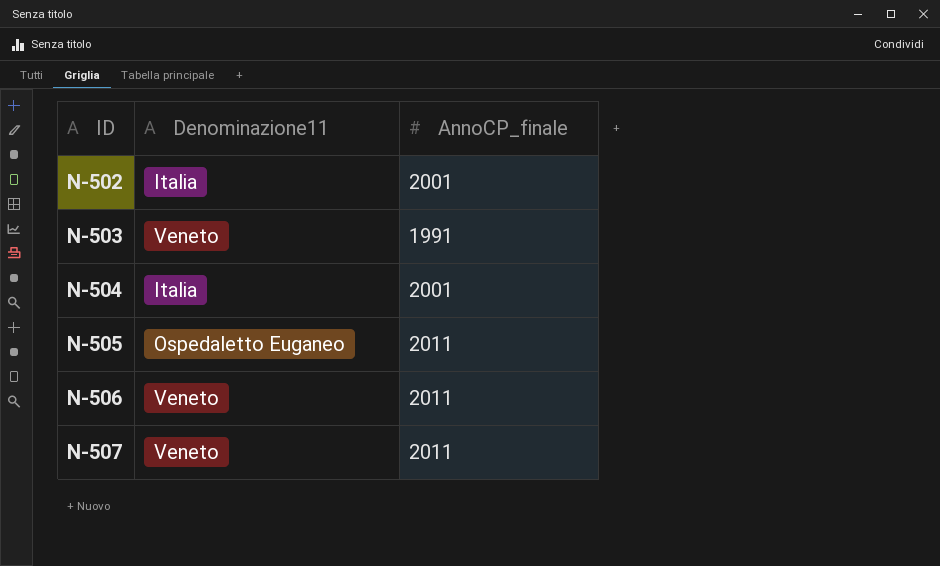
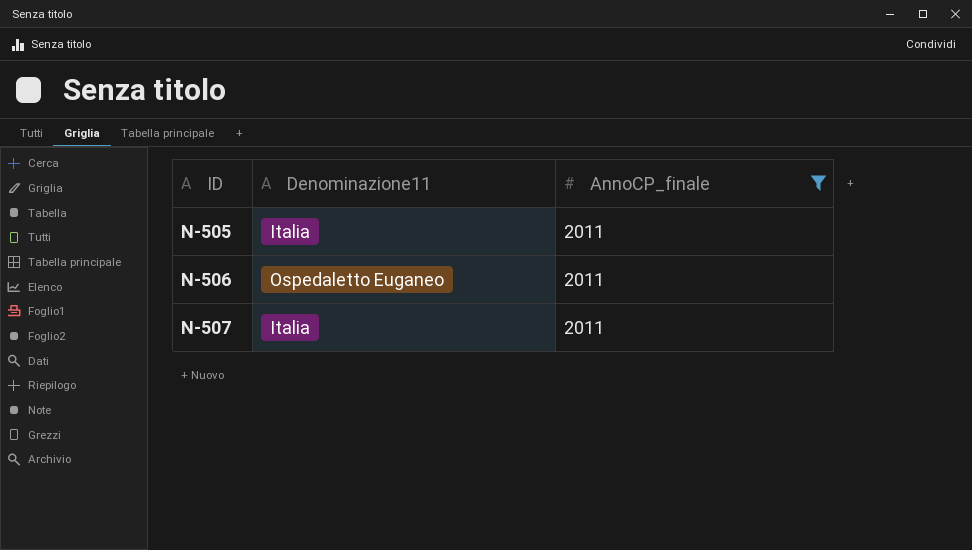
filter: none -> AnnoCP_finale = 2011
N-505 | Denominazione11: Ospedaletto Euganeo -> Italia
N-506 | Denominazione11: Veneto -> Ospedaletto Euganeo
N-507 | Denominazione11: Veneto -> Italia

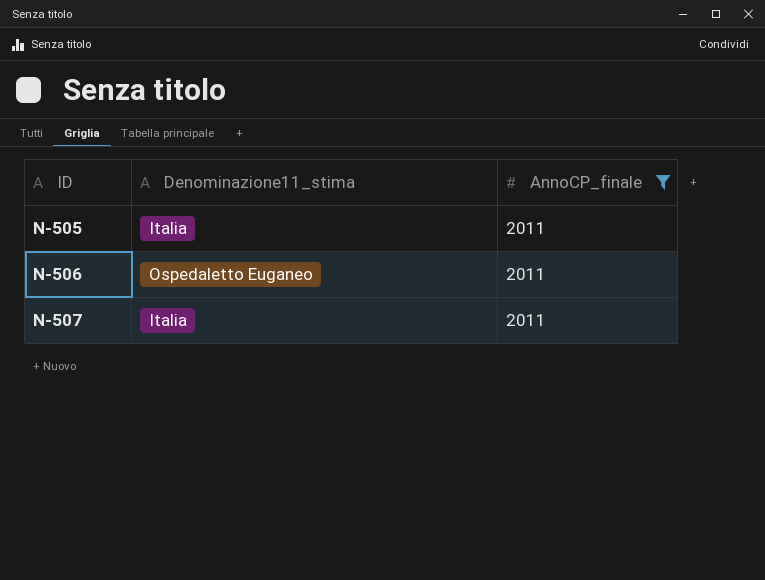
column name: Denominazione11 -> Denominazione11_stima

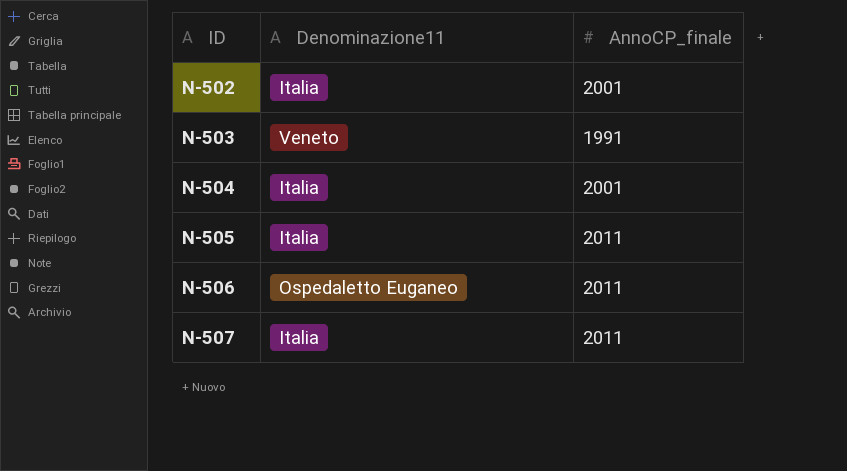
filter: AnnoCP_finale = 2011 -> none
column name: Denominazione11_stima -> Denominazione11

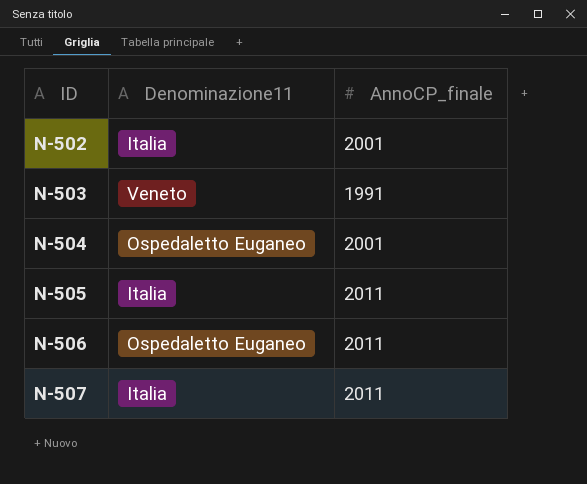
N-504 | Denominazione11: Italia -> Ospedaletto Euganeo

